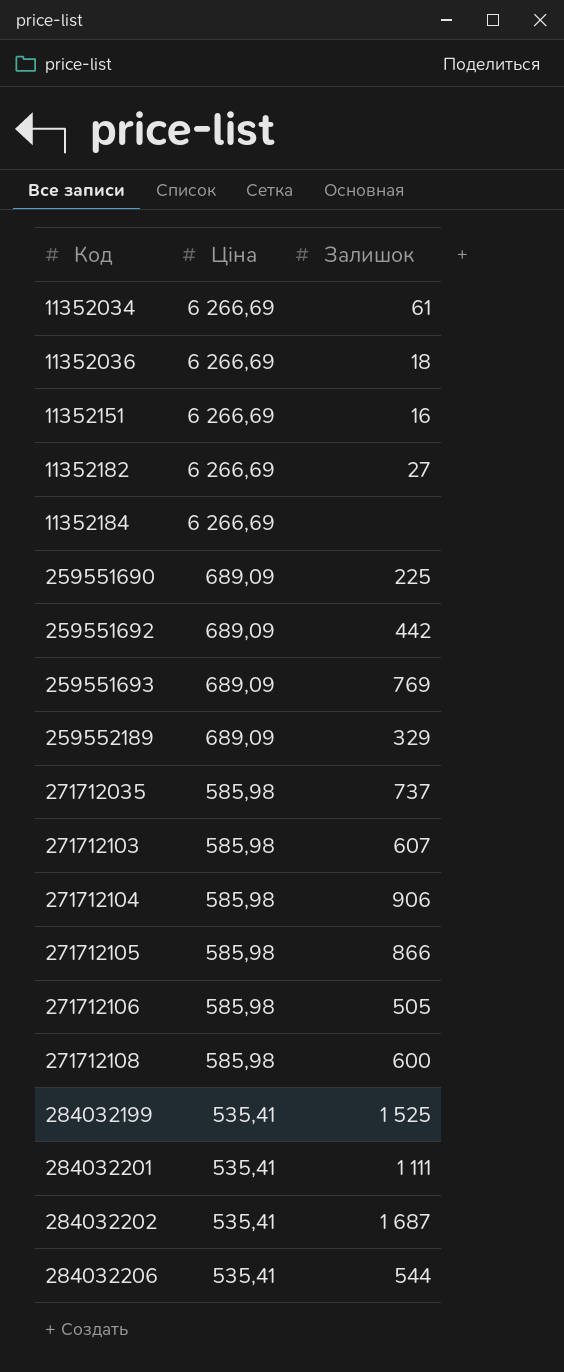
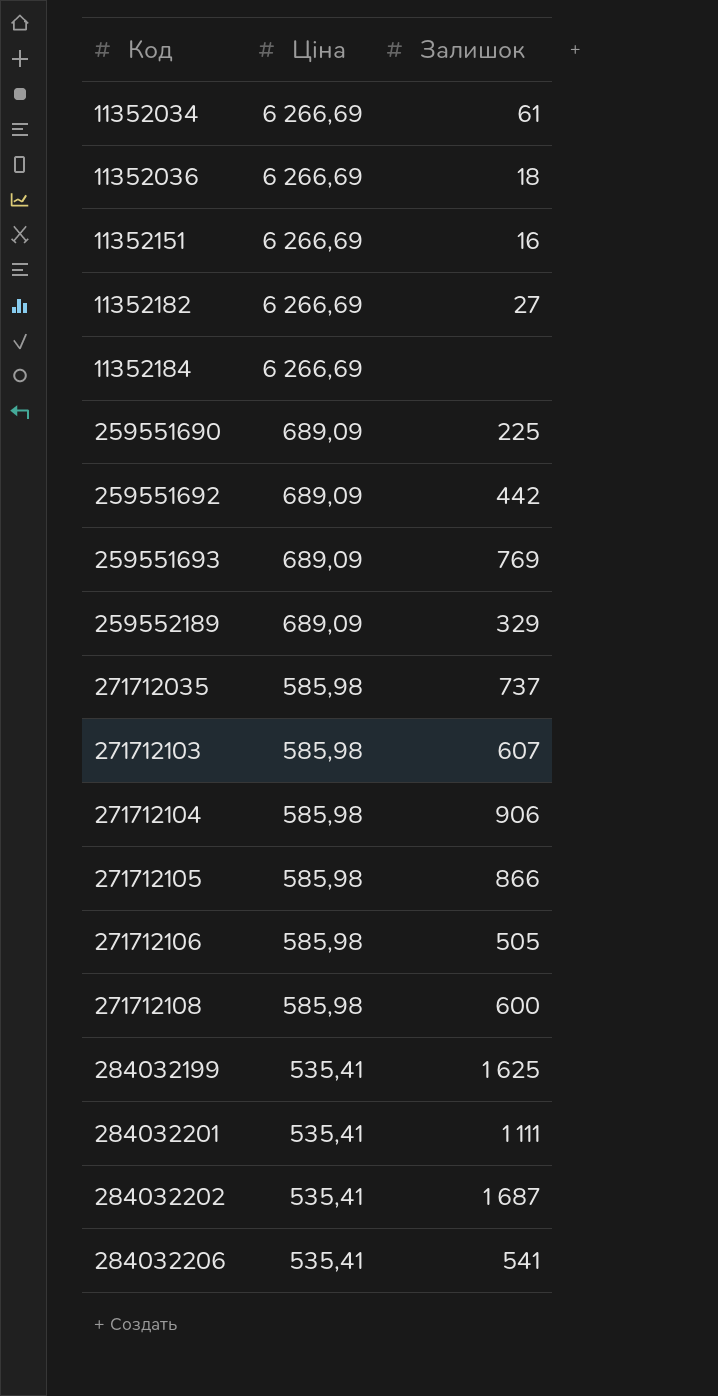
284032199 | Залишок: 1 525 -> 1 625
284032206 | Залишок: 544 -> 541

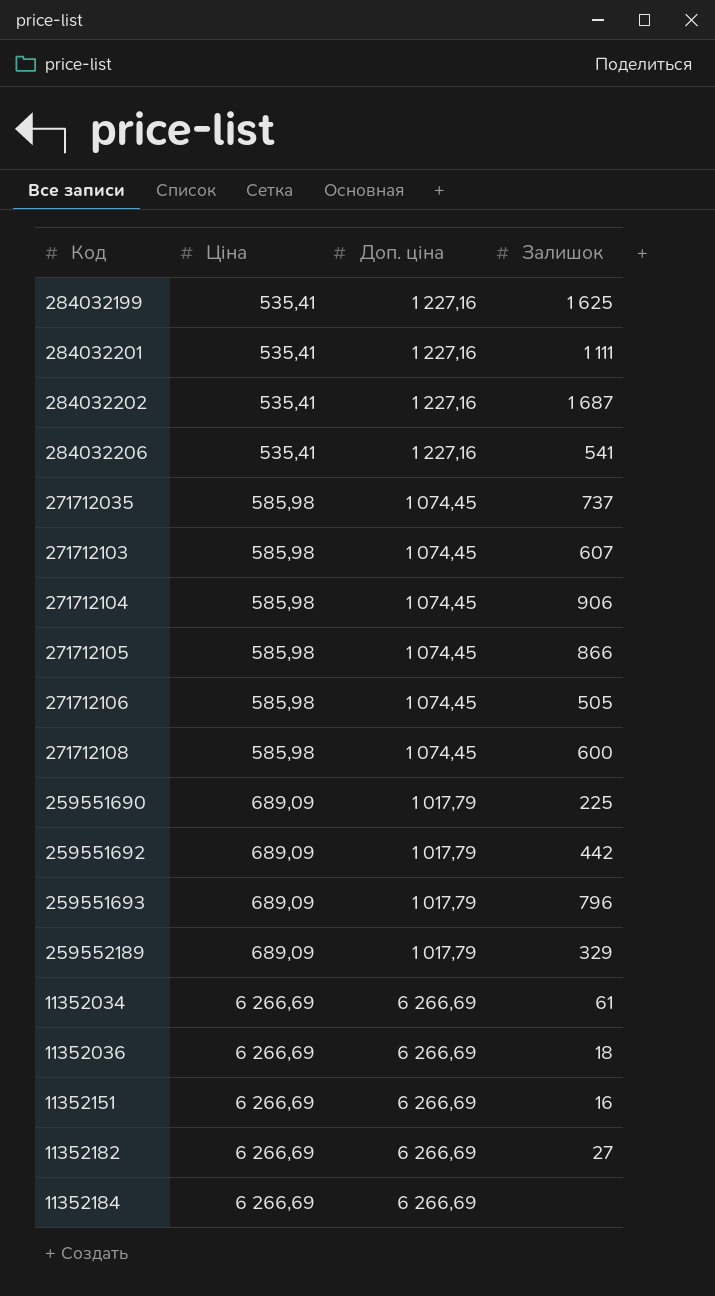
row order: Код ascending -> Ціна ascending
column Доп. ціна | position: none -> 3
259551693 | Залишок: 769 -> 796

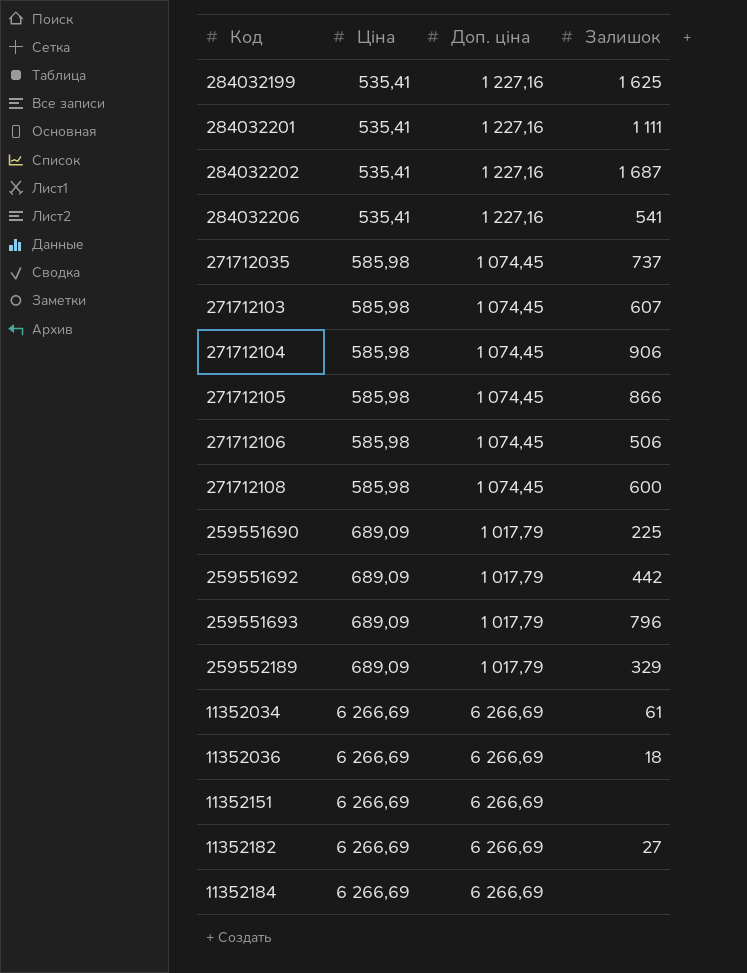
271712106 | Залишок: 505 -> 506
11352151 | Залишок: 16 -> none

